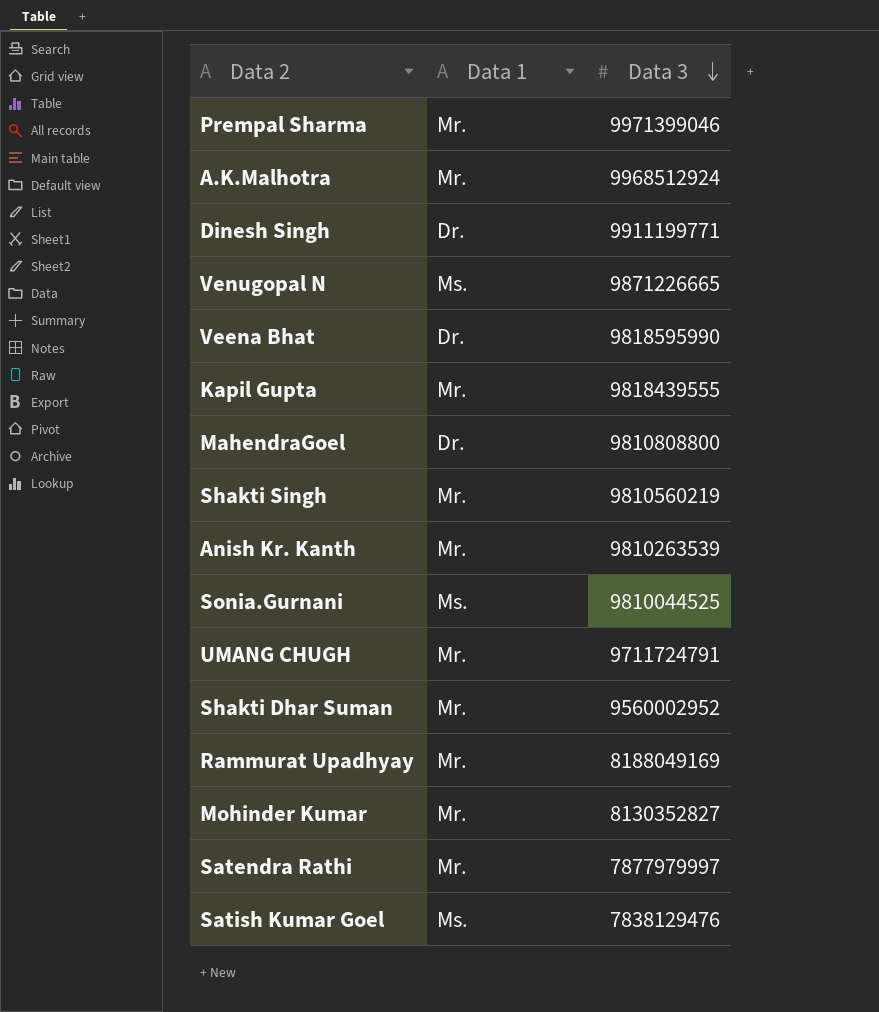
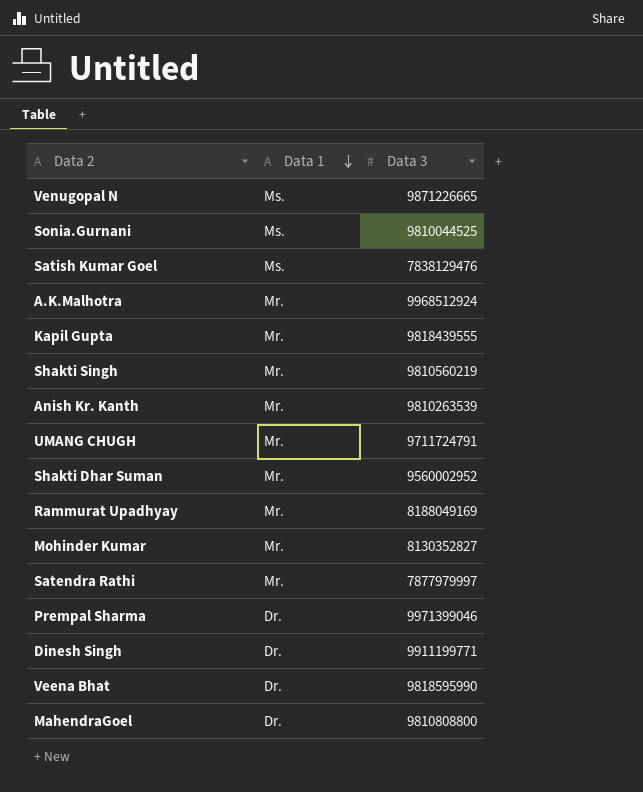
row order: Data 3 descending -> Data 1 descending
Prempal Sharma | Data 1: Mr. -> Dr.

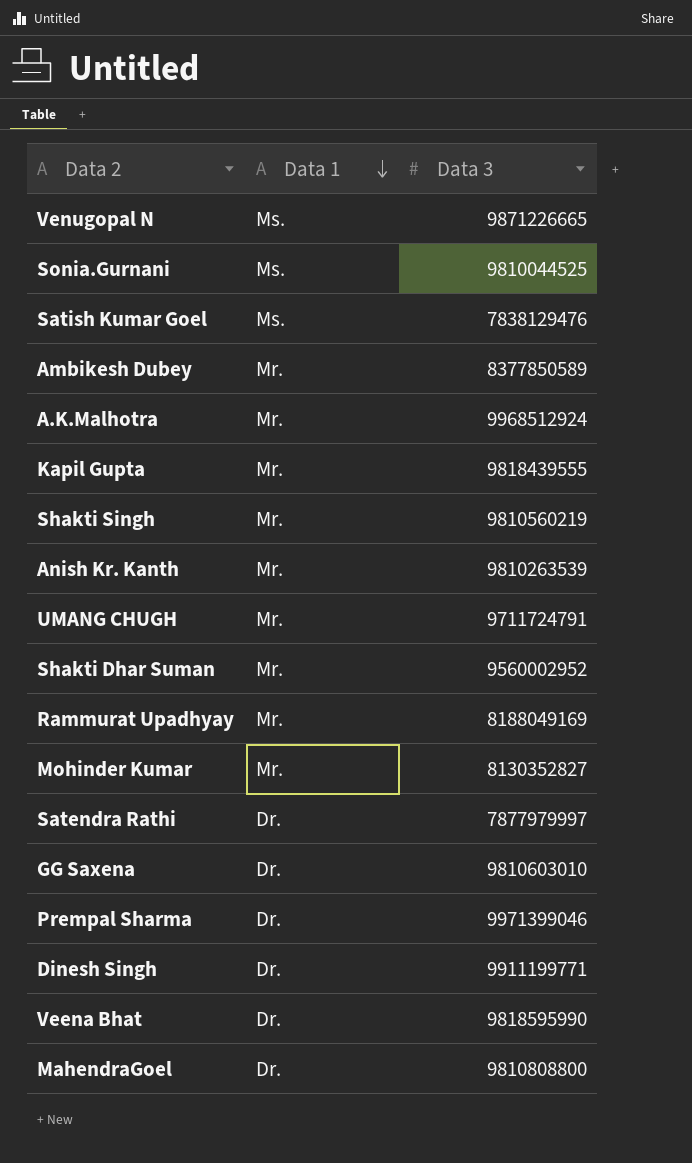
row Ambikesh Dubey: none -> Mr. | 8377850589
Satendra Rathi | Data 1: Mr. -> Dr.
row GG Saxena: none -> Dr. | 9810603010

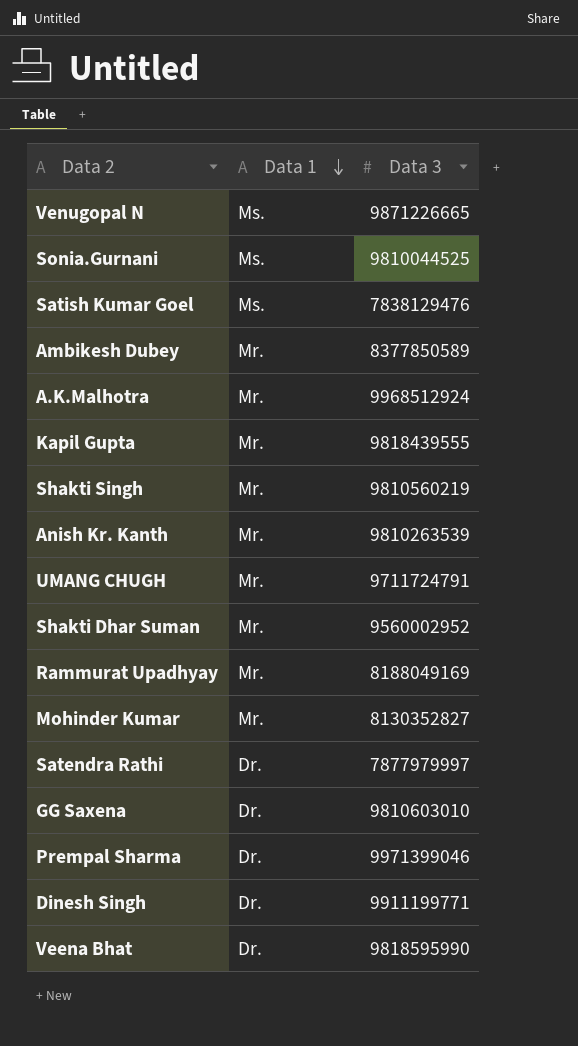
row MahendraGoel: Dr. | 9810808800 -> none

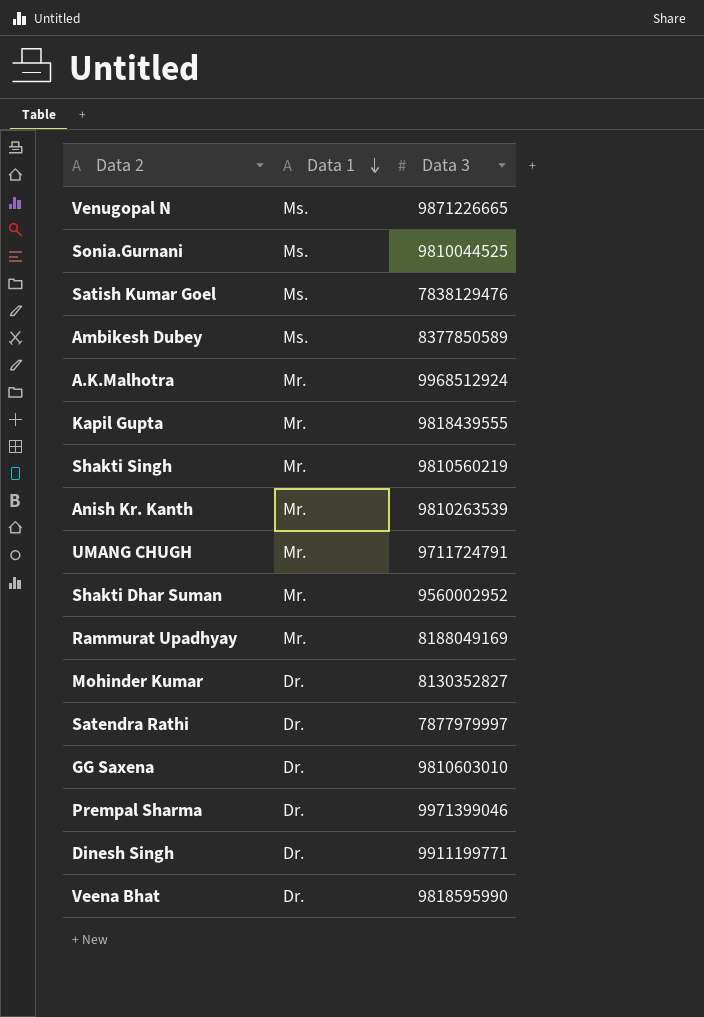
Ambikesh Dubey | Data 1: Mr. -> Ms.
Mohinder Kumar | Data 1: Mr. -> Dr.

